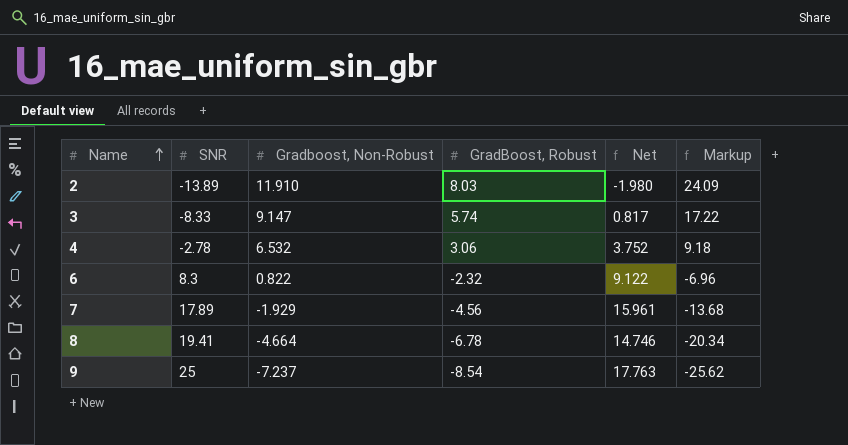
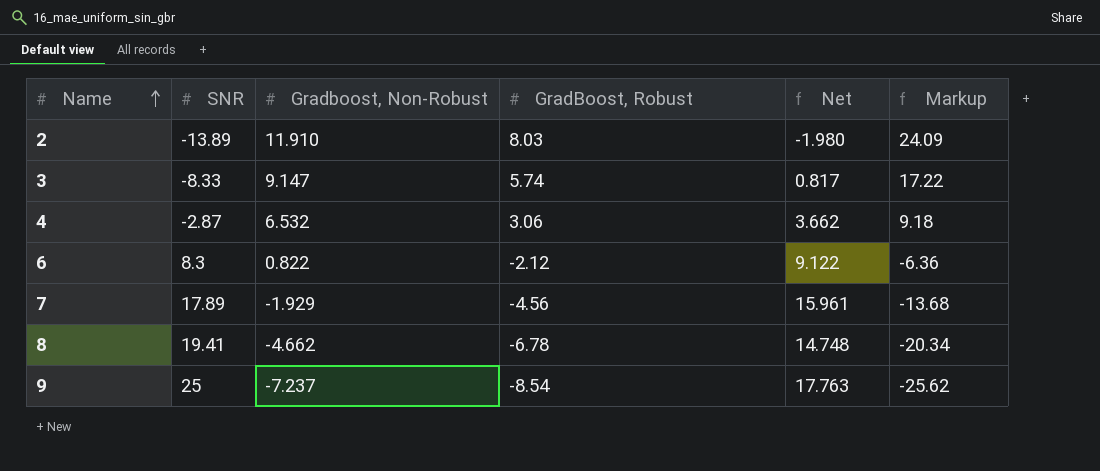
4 | SNR: -2.78 -> -2.87
4 | Net: 3.752 -> 3.662
6 | GradBoost, Robust: -2.32 -> -2.12
6 | Markup: -6.96 -> -6.36
8 | Gradboost, Non-Robust: -4.664 -> -4.662
8 | Net: 14.746 -> 14.748

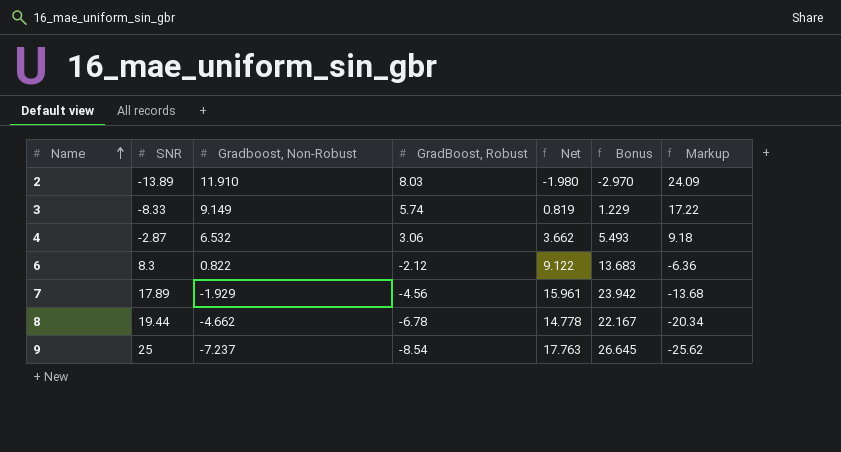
column Bonus | formula: none -> [Net] * 1.5
3 | Gradboost, Non-Robust: 9.147 -> 9.149
3 | Net: 0.817 -> 0.819
8 | SNR: 19.41 -> 19.44
8 | Net: 14.748 -> 14.778

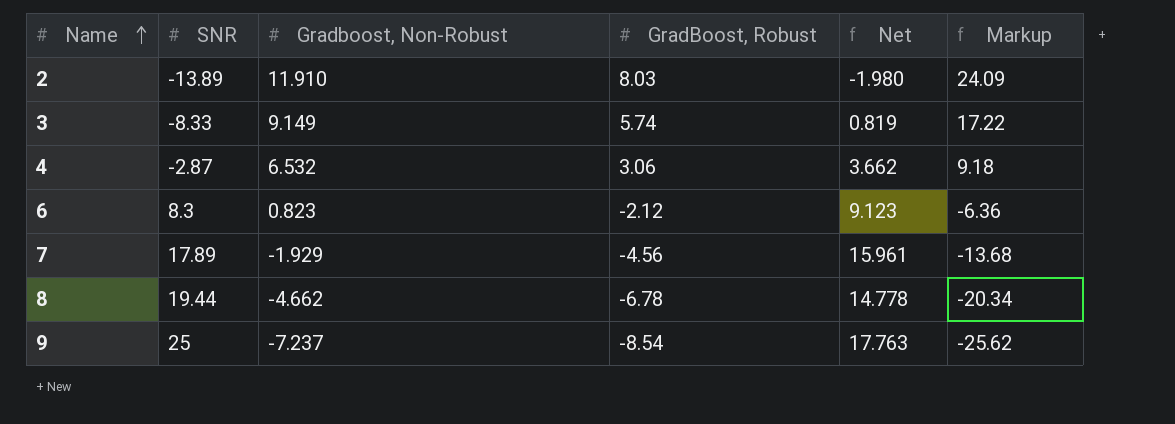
column Bonus | formula: [Net] * 1.5 -> none
6 | Gradboost, Non-Robust: 0.822 -> 0.823
6 | Net: 9.122 -> 9.123

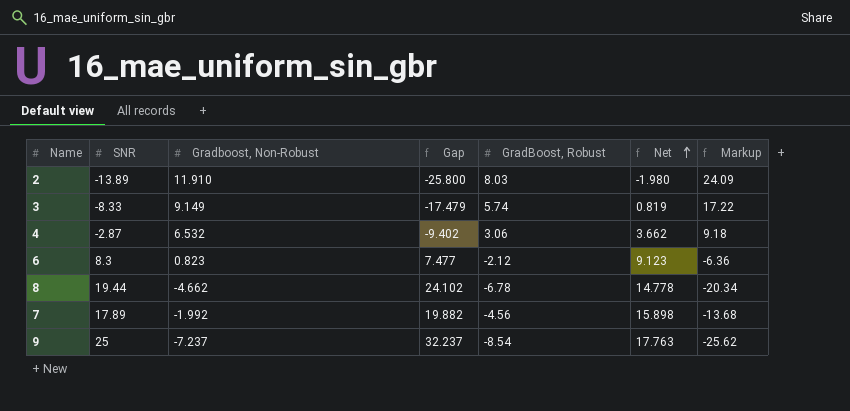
row order: Name ascending -> Net ascending
column Gap | formula: none -> [SNR] - [Gradboost, Non-Robust]
7 | Gradboost, Non-Robust: -1.929 -> -1.992
7 | Net: 15.961 -> 15.898

